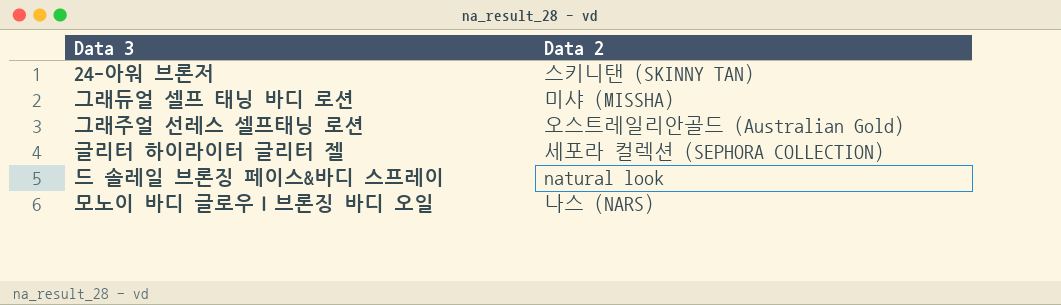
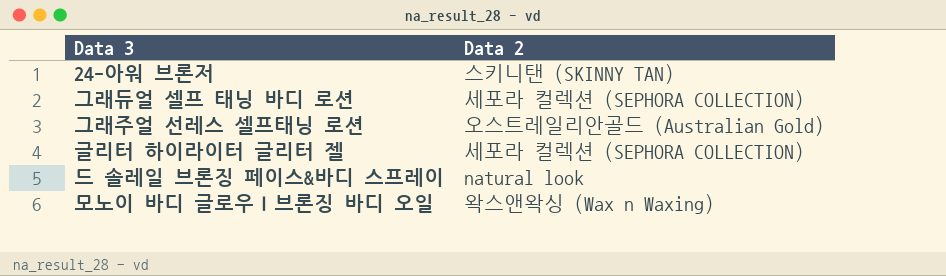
그래듀얼 셀프 태닝 바디 로션 | Data 2: 미샤 (MISSHA) -> 세포라 컬렉션 (SEPHORA COLLECTION)
모노이 바디 글로우Ⅰ브론징 바디 오일 | Data 2: 나스 (NARS) -> 왁스앤왁싱 (Wax n Waxing)

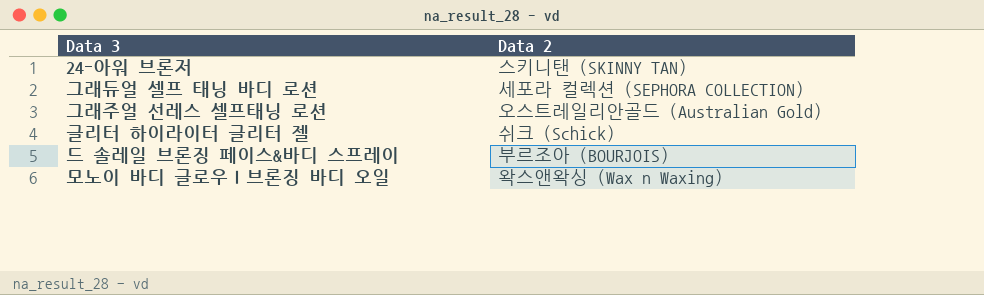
글리터 하이라이터 글리터 젤 | Data 2: 세포라 컬렉션 (SEPHORA COLLECTION) -> 쉬크 (Schick)
드 솔레일 브론징 페이스&바디 스프레이 | Data 2: natural look -> 부르조아 (BOURJOIS)

